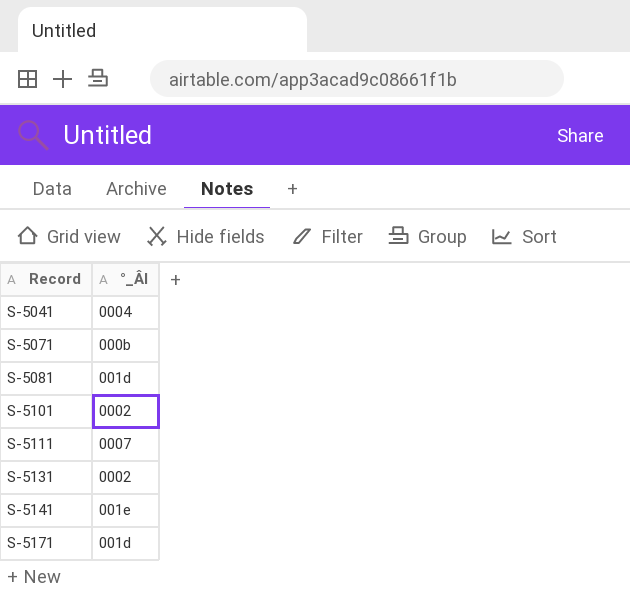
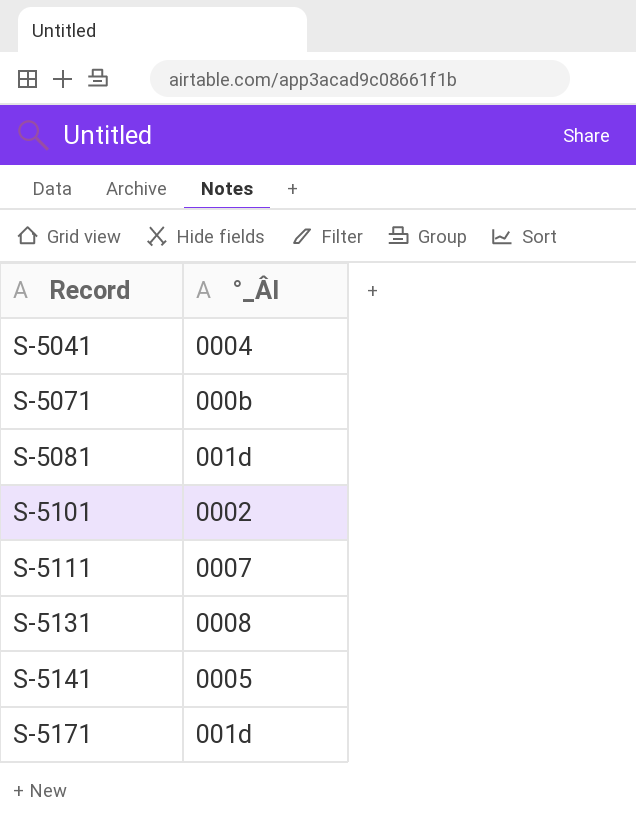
S-5131 | °_ÂI: 0002 -> 0008
S-5141 | °_ÂI: 001e -> 0005

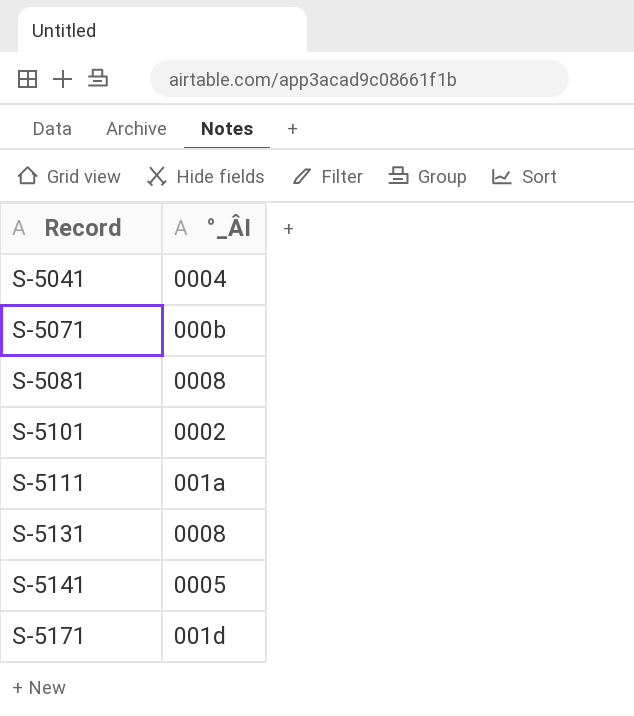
S-5081 | °_ÂI: 001d -> 0008
S-5111 | °_ÂI: 0007 -> 001a

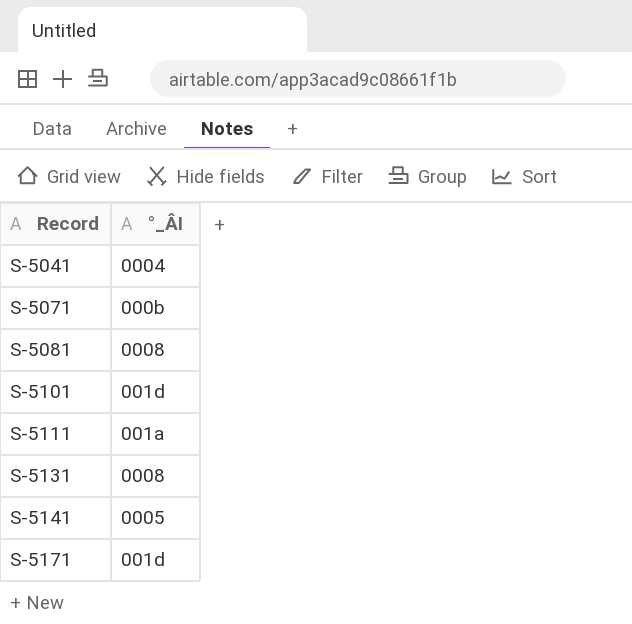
S-5101 | °_ÂI: 0002 -> 001d

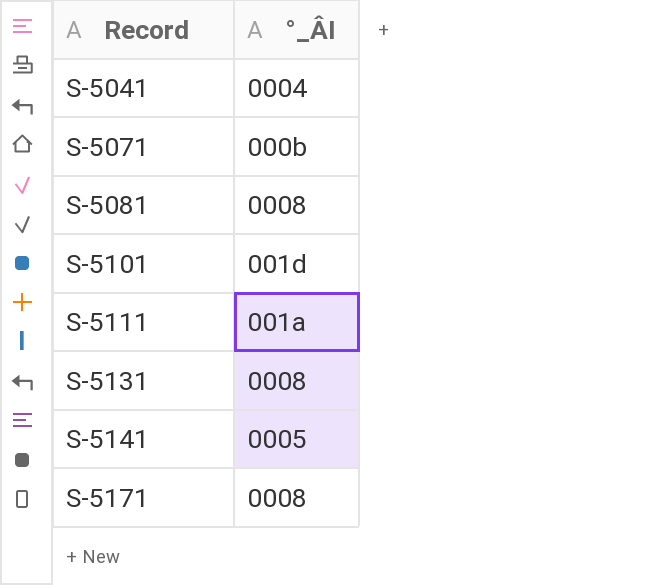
S-5171 | °_ÂI: 001d -> 0008

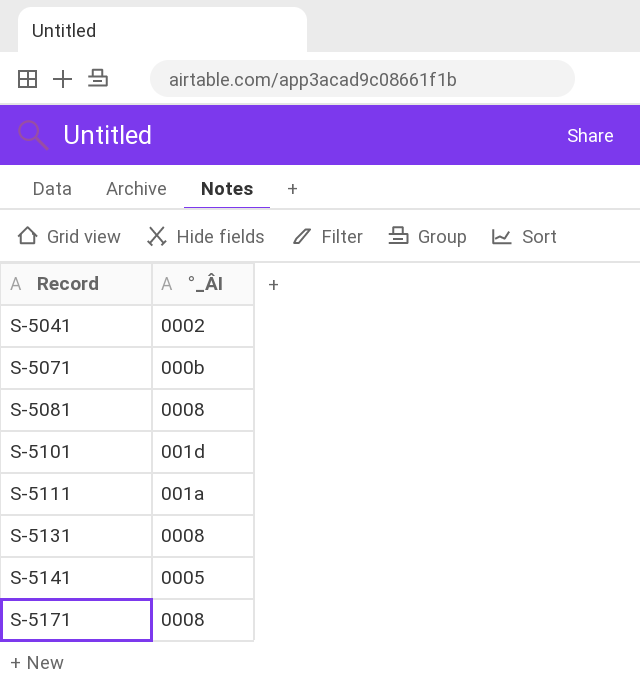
S-5041 | °_ÂI: 0004 -> 0002

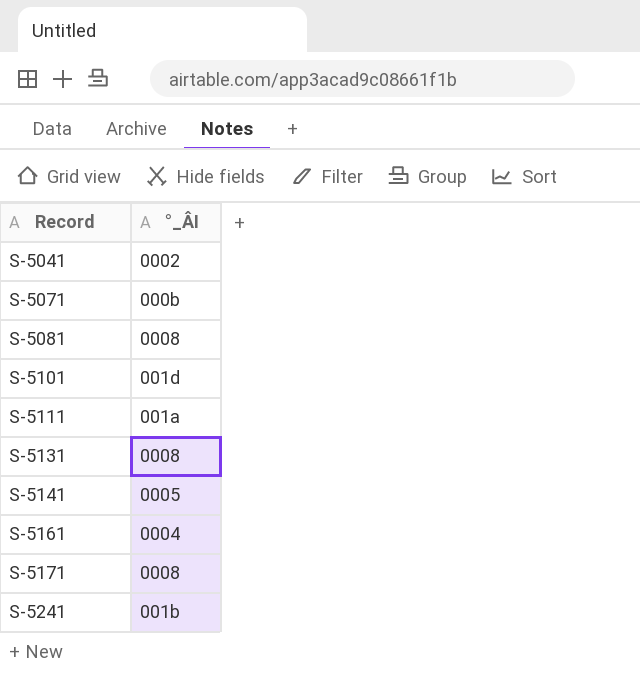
row S-5161: none -> 0004
row S-5241: none -> 001b

